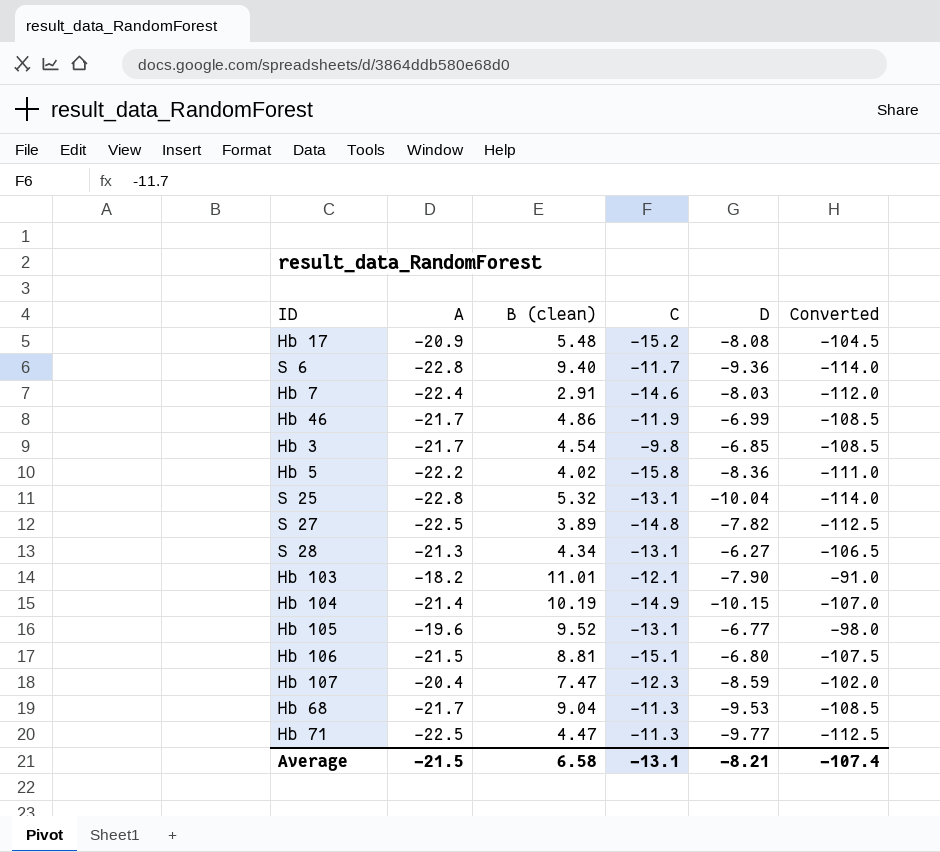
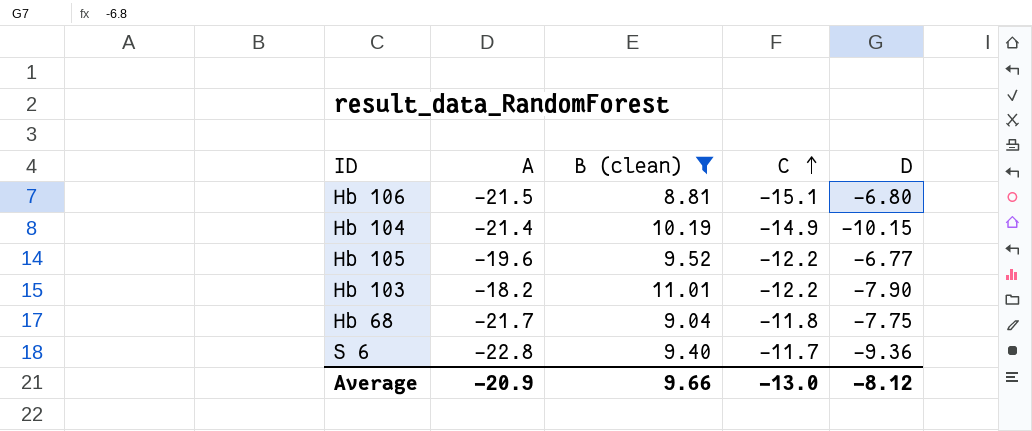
filter: none -> B (clean) >= 8.81
row order: none -> C ascending
column Converted | formula: [A] * 5 -> none
Hb 105 | C: -13.1 -> -12.2
Hb 103 | C: -12.1 -> -12.2
Hb 68 | C: -11.3 -> -11.8
Hb 68 | D: -9.53 -> -7.75
Average | A: -21.5 -> -20.9
Average | B (clean): 6.58 -> 9.66
Average | C: -13.1 -> -13.0
Average | D: -8.21 -> -8.12

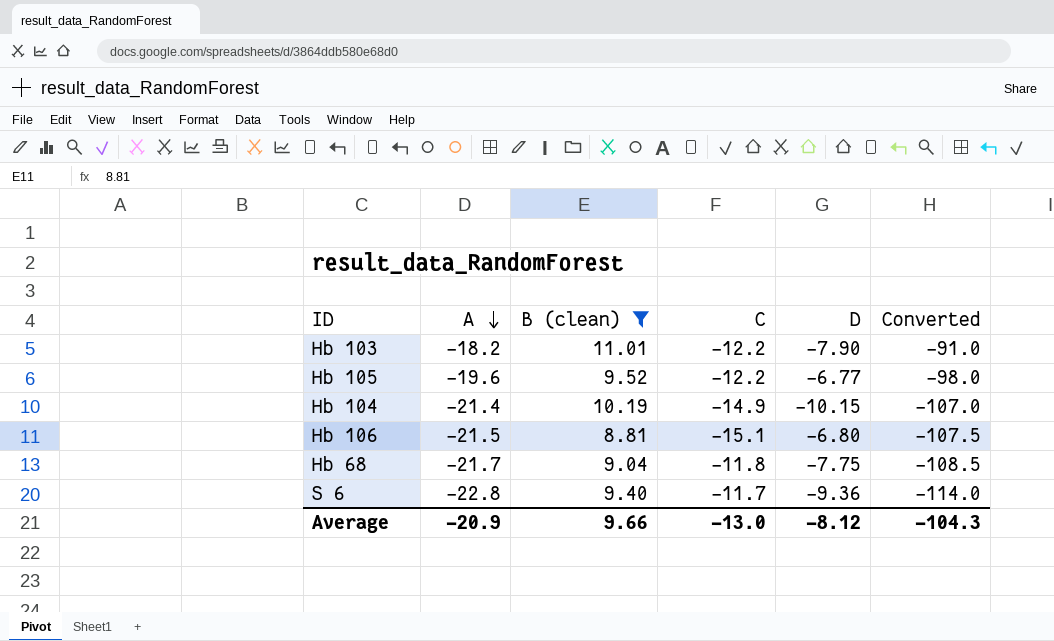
row order: C ascending -> A descending
column Converted | formula: none -> [A] * 5

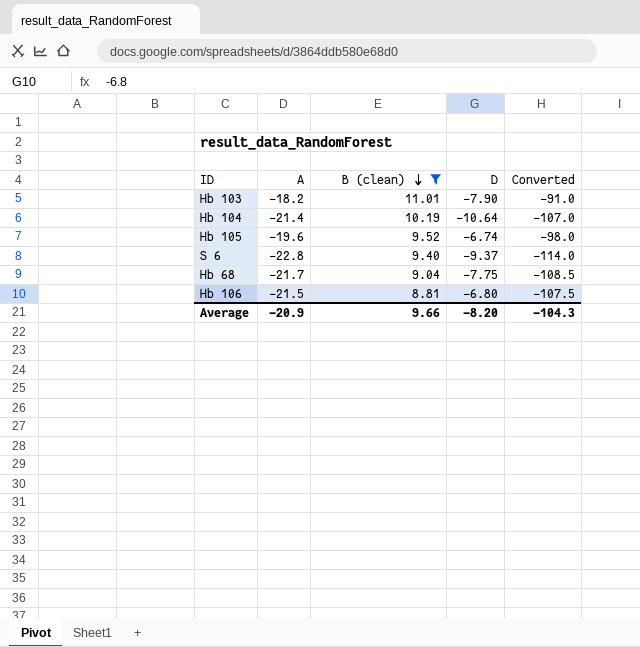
row order: A descending -> B (clean) descending
column C | position: 4 -> none
Hb 104 | D: -10.15 -> -10.64
Hb 105 | D: -6.77 -> -6.74
S 6 | D: -9.36 -> -9.37
Average | D: -8.12 -> -8.20

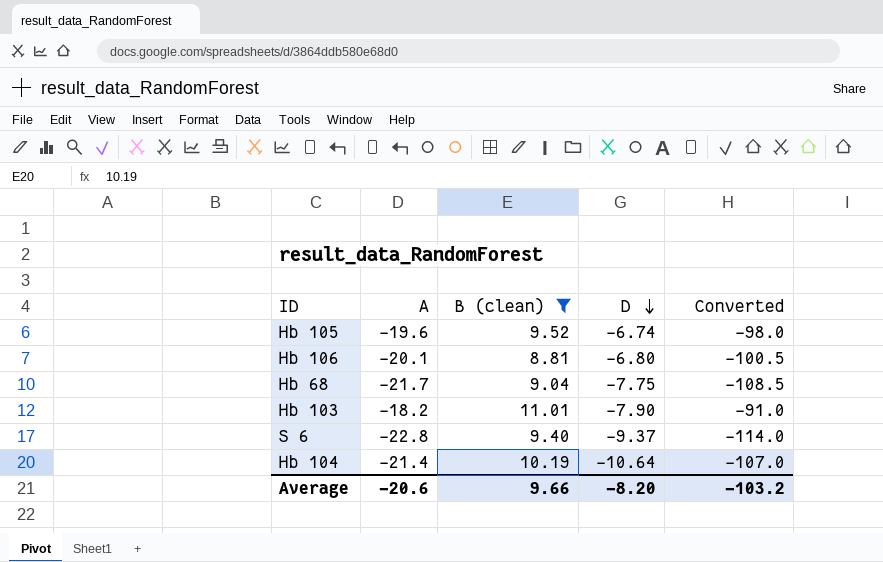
row order: B (clean) descending -> D descending
Hb 106 | A: -21.5 -> -20.1
Hb 106 | Converted: -107.5 -> -100.5
Average | A: -20.9 -> -20.6
Average | Converted: -104.3 -> -103.2

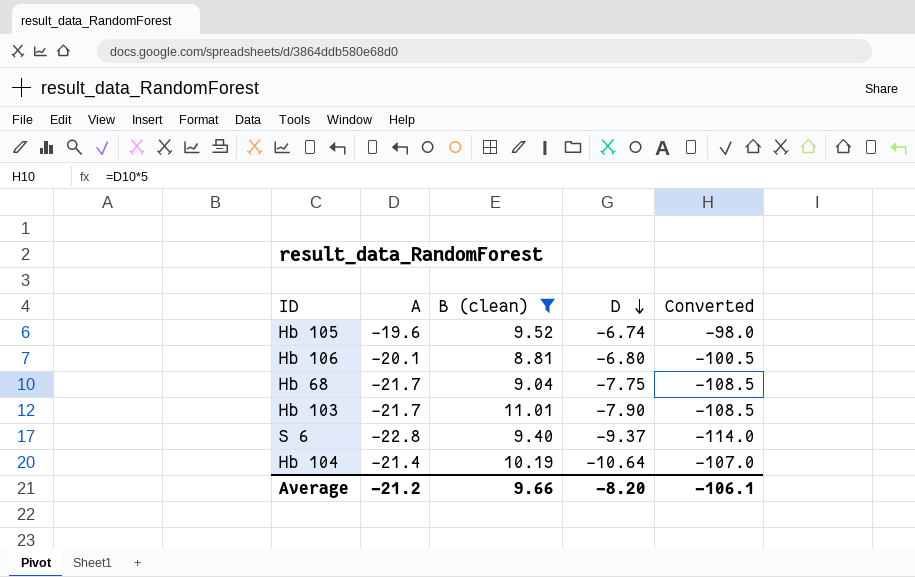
Hb 103 | A: -18.2 -> -21.7
Hb 103 | Converted: -91.0 -> -108.5
Average | A: -20.6 -> -21.2
Average | Converted: -103.2 -> -106.1

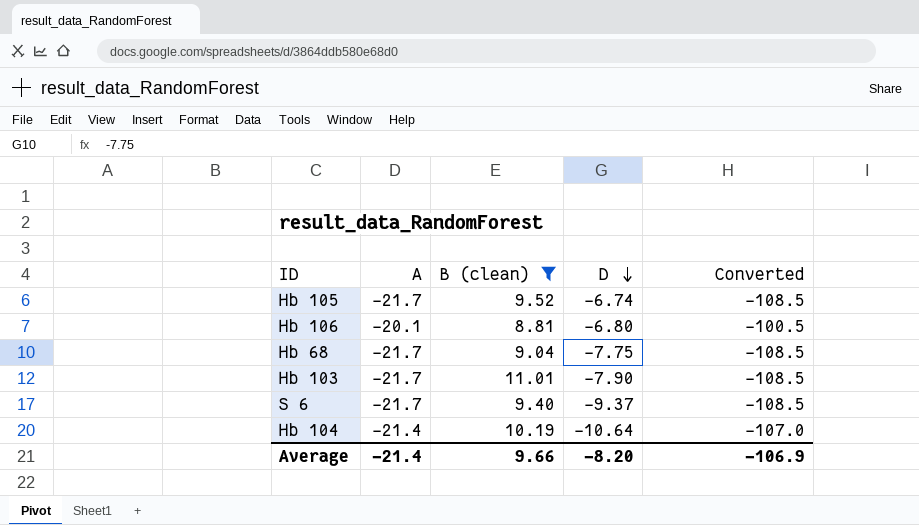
Hb 105 | A: -19.6 -> -21.7
Hb 105 | Converted: -98.0 -> -108.5
S 6 | A: -22.8 -> -21.7
S 6 | Converted: -114.0 -> -108.5
Average | A: -21.2 -> -21.4
Average | Converted: -106.1 -> -106.9

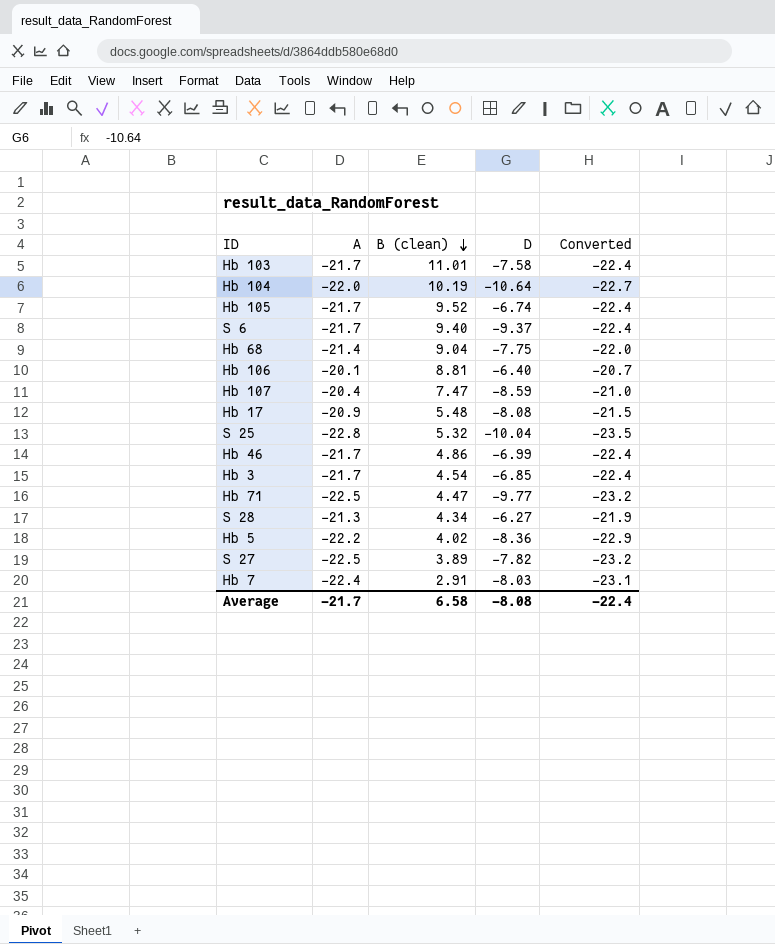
filter: B (clean) >= 8.81 -> none
row order: D descending -> B (clean) descending
column Converted | formula: [A] * 5 -> [A] * 1.03
Hb 103 | D: -7.90 -> -7.58
Hb 104 | A: -21.4 -> -22.0
Hb 68 | A: -21.7 -> -21.4
Hb 106 | D: -6.80 -> -6.40
Average | A: -21.4 -> -21.7
Average | B (clean): 9.66 -> 6.58
Average | D: -8.20 -> -8.08
Average | Converted: -106.9 -> -22.4

